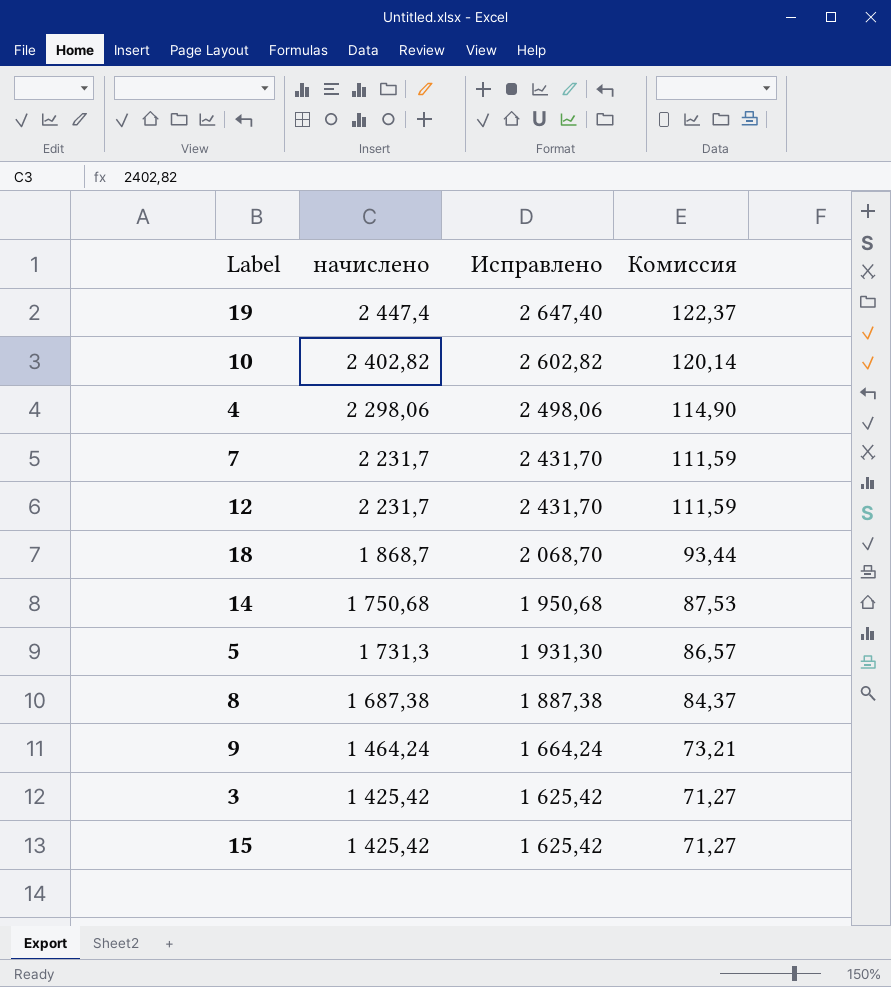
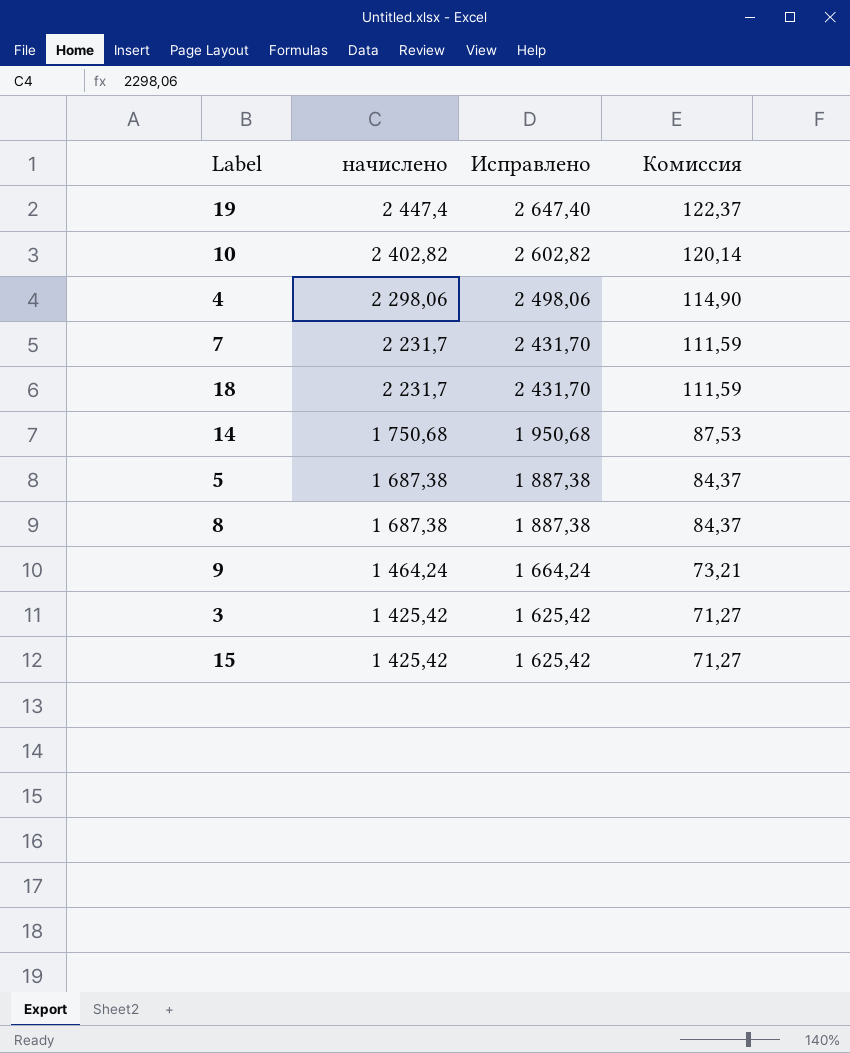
row 12: 2 231,7 | 2 431,70 | 111,59 -> none
18 | начислено: 1 868,7 -> 2 231,7
18 | Исправлено: 2 068,70 -> 2 431,70
18 | Комиссия: 93,44 -> 111,59
5 | начислено: 1 731,3 -> 1 687,38
5 | Исправлено: 1 931,30 -> 1 887,38
5 | Комиссия: 86,57 -> 84,37

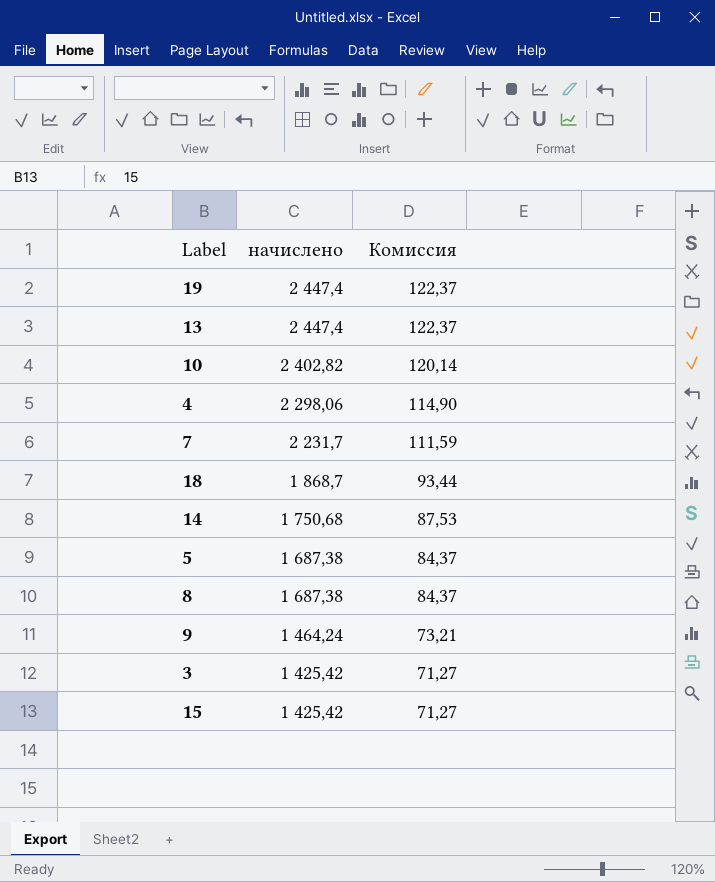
column Исправлено | formula: [начислено] + 200 -> none
row 13: none -> 2 447,4 | 122,37
18 | начислено: 2 231,7 -> 1 868,7
18 | Комиссия: 111,59 -> 93,44

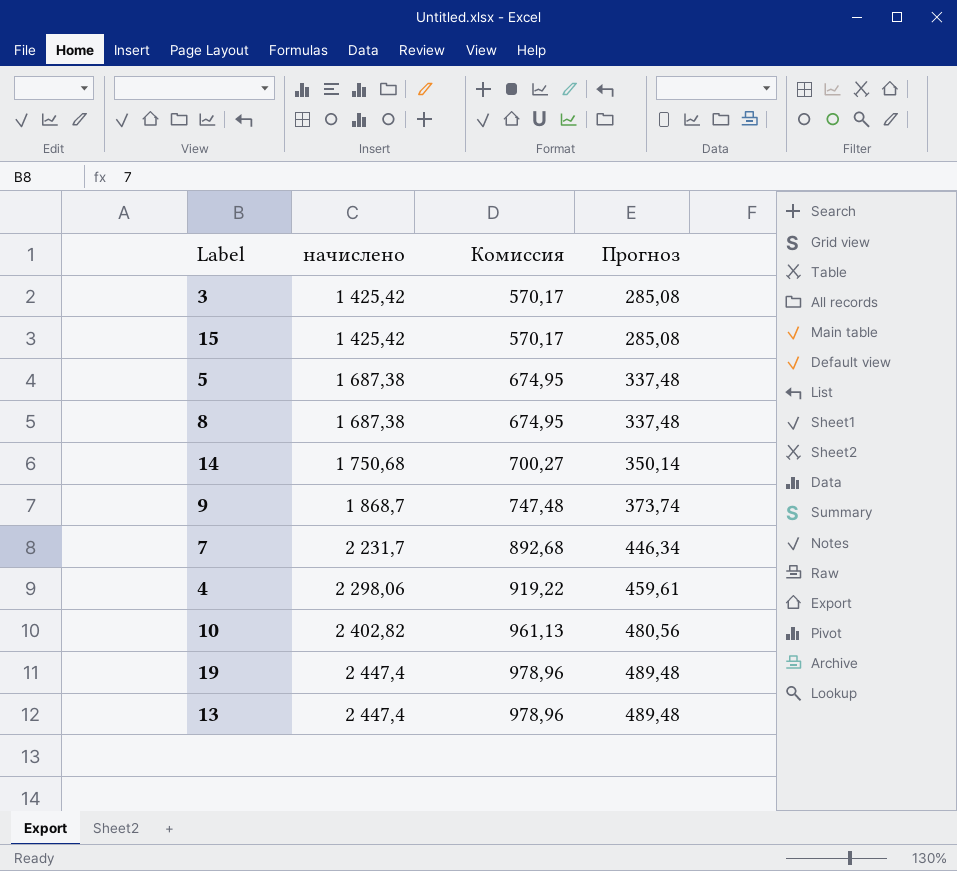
row order: начислено descending -> начислено ascending
column Комиссия | formula: [начислено] * 0,05 -> [начислено] * 0,4
column Прогноз | formula: none -> [начислено] * 0,2
row 18: 1 868,7 | 93,44 -> none
9 | начислено: 1 464,24 -> 1 868,7

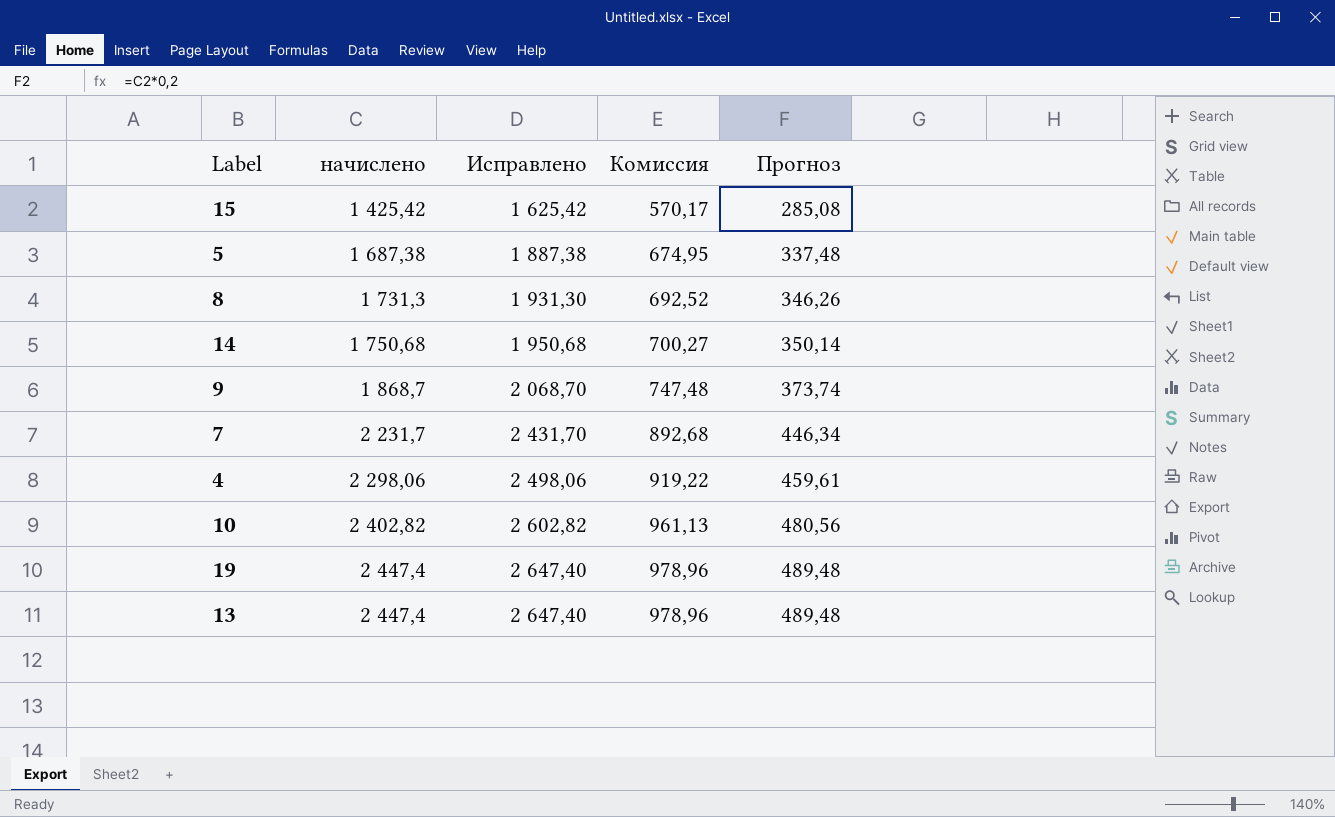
column Исправлено | formula: none -> [начислено] + 200
row 3: 1 425,42 | 570,17 | 285,08 -> none
8 | начислено: 1 687,38 -> 1 731,3
8 | Комиссия: 674,95 -> 692,52
8 | Прогноз: 337,48 -> 346,26

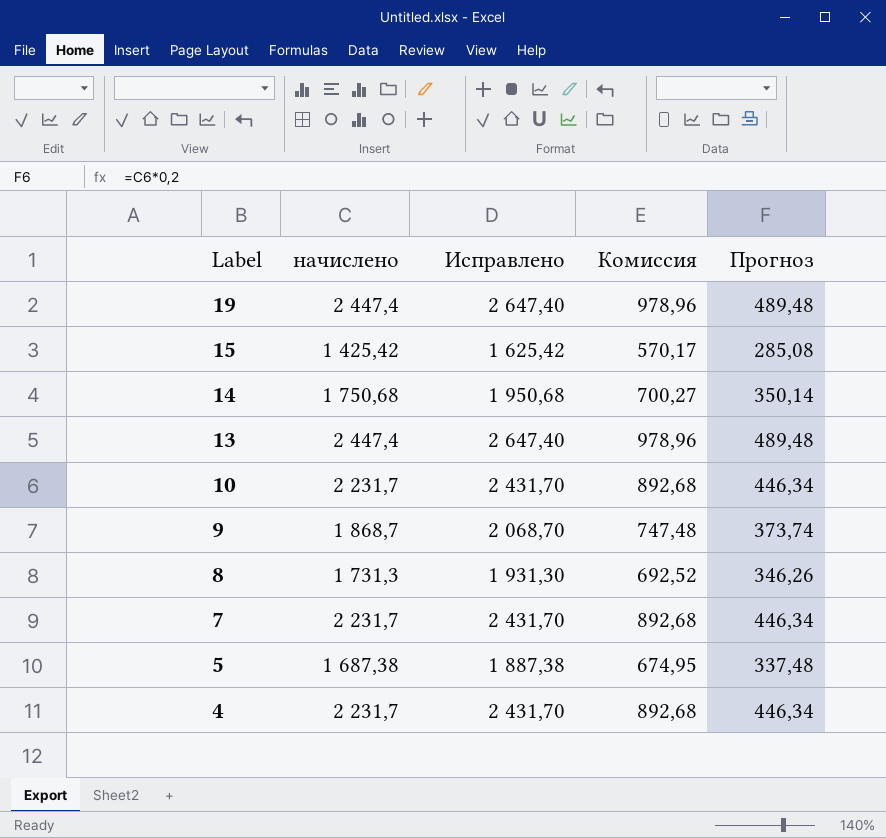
row order: начислено ascending -> Label descending
10 | начислено: 2 402,82 -> 2 231,7
10 | Исправлено: 2 602,82 -> 2 431,70
10 | Комиссия: 961,13 -> 892,68
10 | Прогноз: 480,56 -> 446,34
4 | начислено: 2 298,06 -> 2 231,7
4 | Исправлено: 2 498,06 -> 2 431,70
4 | Комиссия: 919,22 -> 892,68
4 | Прогноз: 459,61 -> 446,34

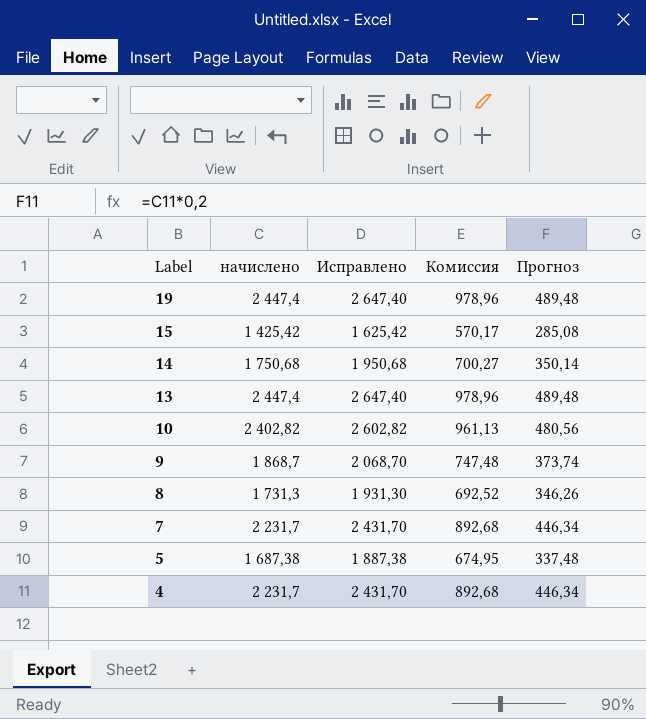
10 | начислено: 2 231,7 -> 2 402,82
10 | Исправлено: 2 431,70 -> 2 602,82
10 | Комиссия: 892,68 -> 961,13
10 | Прогноз: 446,34 -> 480,56

